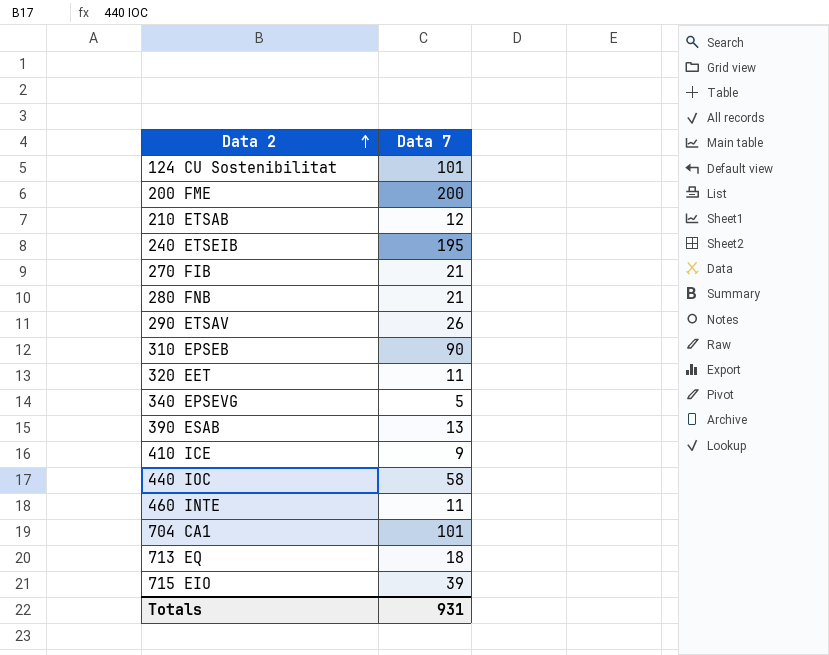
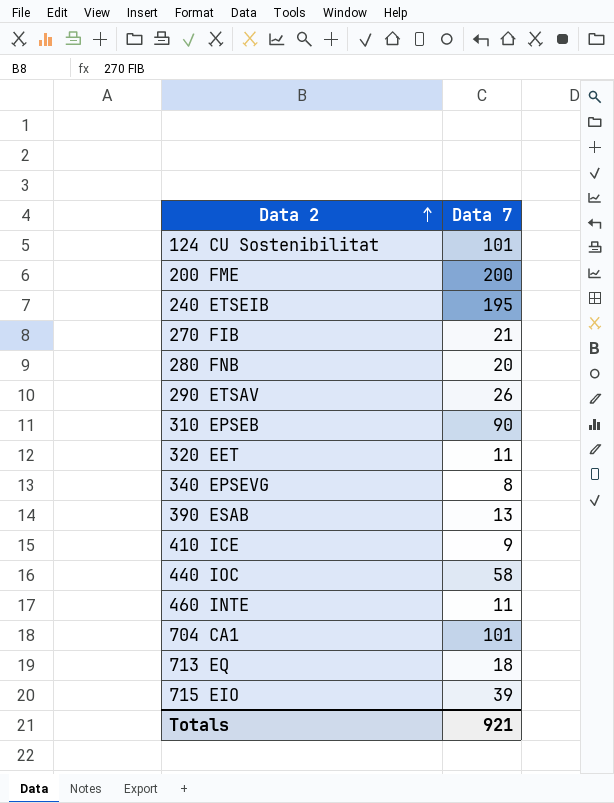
row 210 ETSAB: 12 -> none
280 FNB | Data 7: 21 -> 20
340 EPSEVG | Data 7: 5 -> 8
Totals | Data 7: 931 -> 921

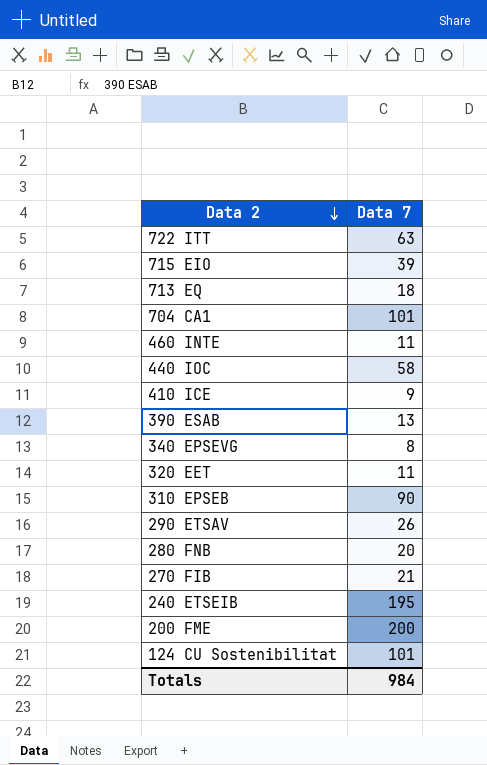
row order: Data 2 ascending -> Data 2 descending
row 722 ITT: none -> 63
Totals | Data 7: 921 -> 984

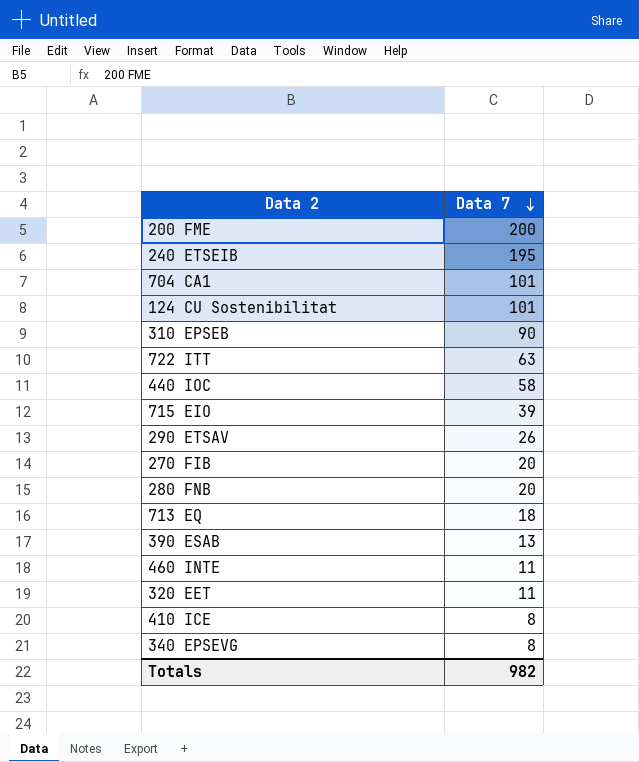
row order: Data 2 descending -> Data 7 descending
270 FIB | Data 7: 21 -> 20
410 ICE | Data 7: 9 -> 8
Totals | Data 7: 984 -> 982

